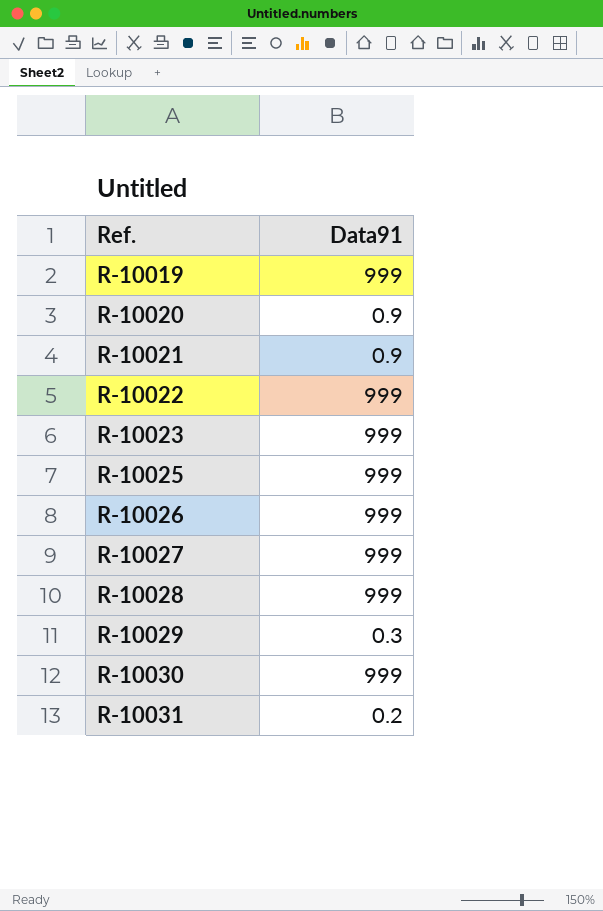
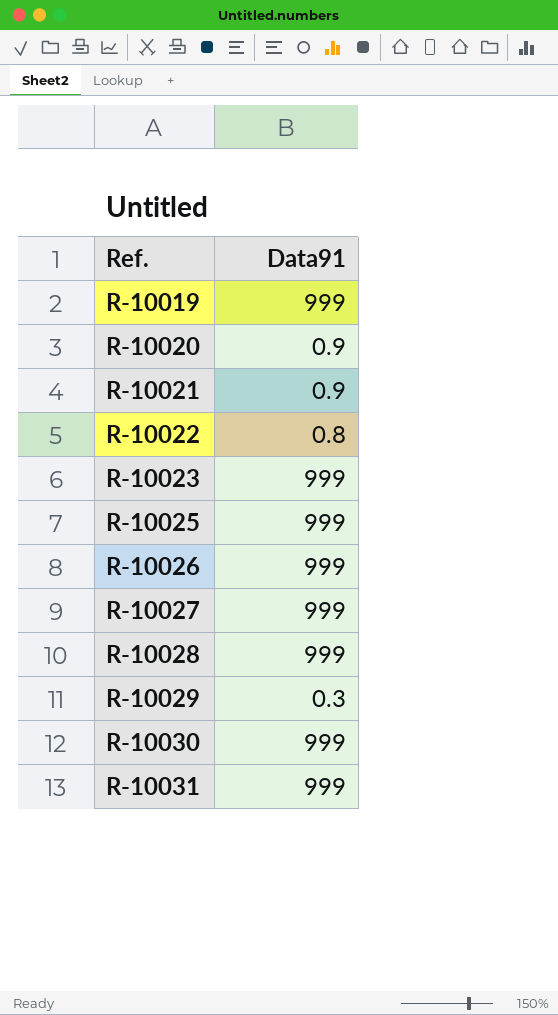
R-10022 | Data91: 999 -> 0.8
R-10031 | Data91: 0.2 -> 999

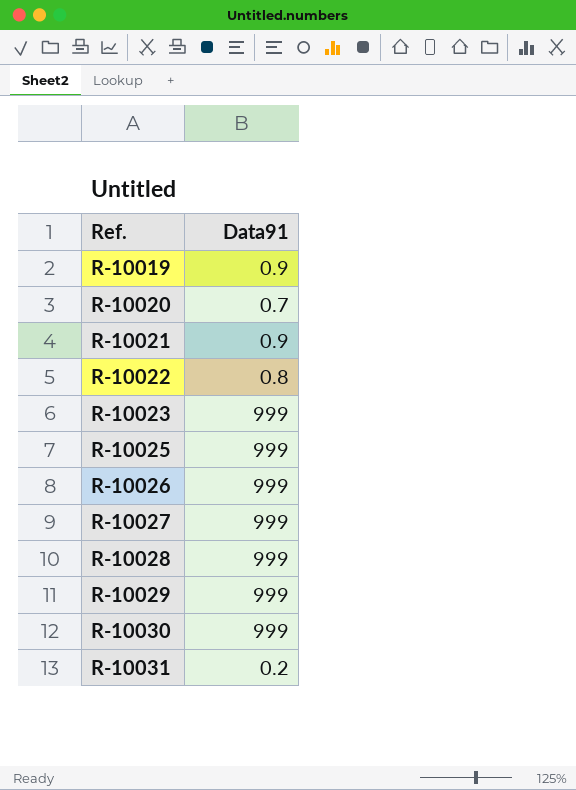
R-10019 | Data91: 999 -> 0.9
R-10020 | Data91: 0.9 -> 0.7
R-10029 | Data91: 0.3 -> 999
R-10031 | Data91: 999 -> 0.2

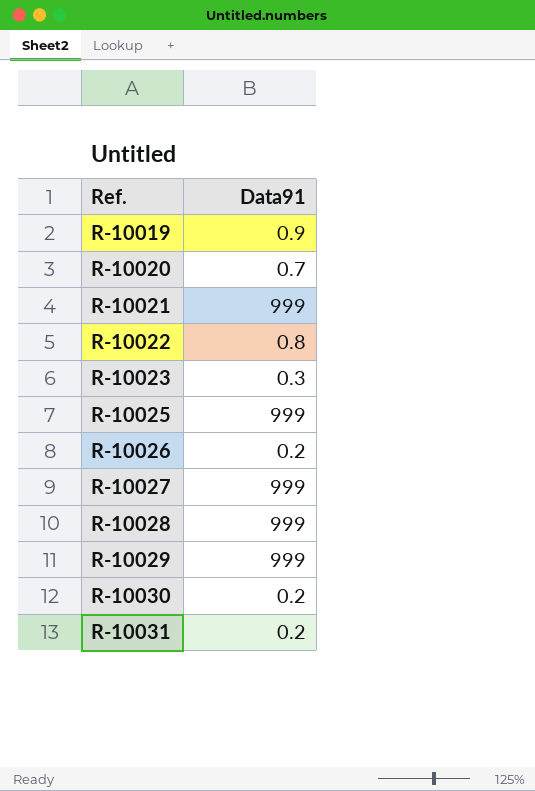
R-10021 | Data91: 0.9 -> 999
R-10023 | Data91: 999 -> 0.3
R-10026 | Data91: 999 -> 0.2
R-10030 | Data91: 999 -> 0.2

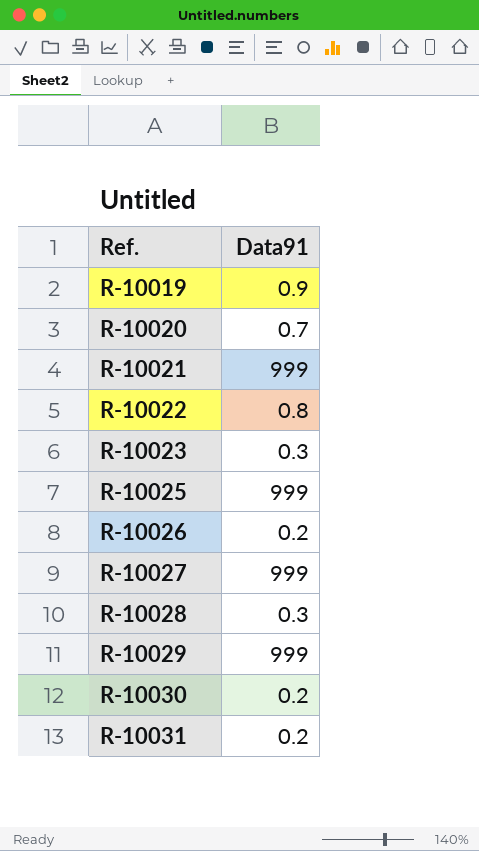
R-10028 | Data91: 999 -> 0.3

